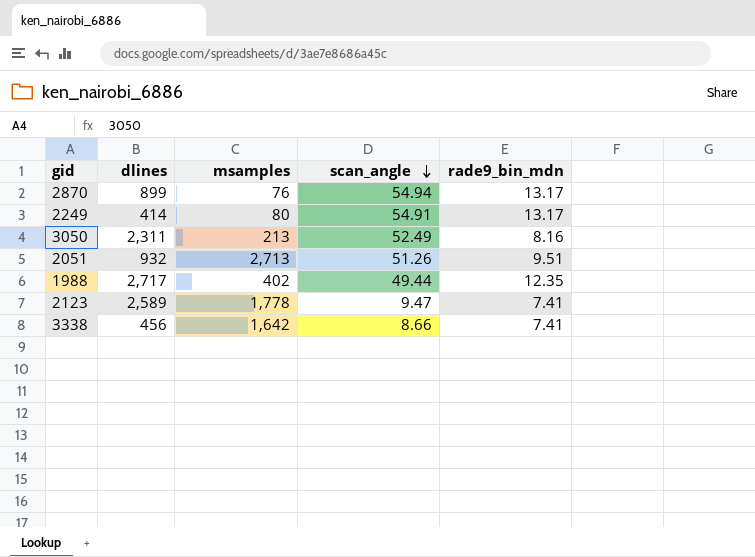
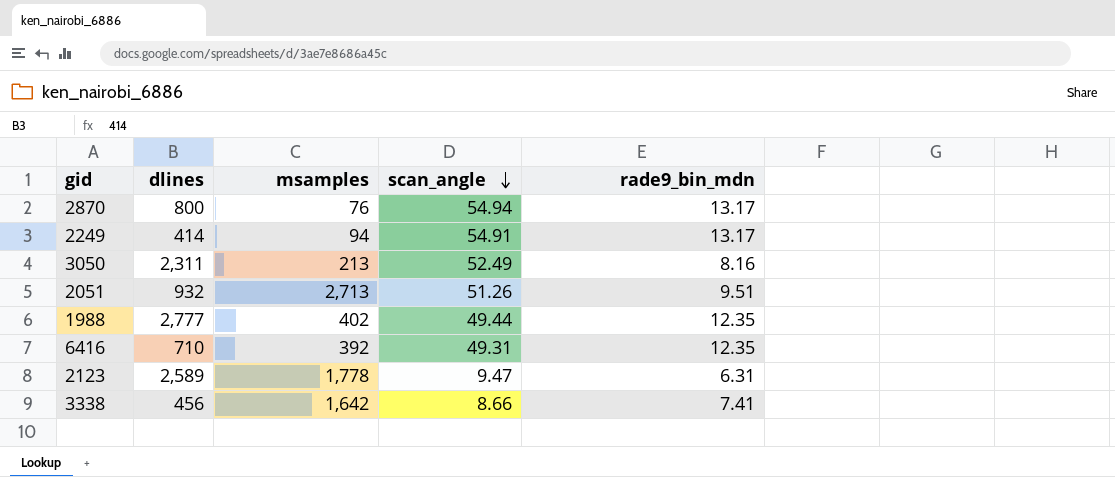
2870 | dlines: 899 -> 800
2249 | msamples: 80 -> 94
1988 | dlines: 2,717 -> 2,777
row 6416: none -> 710 | 392 | 49.31 | 12.35
2123 | rade9_bin_mdn: 7.41 -> 6.31

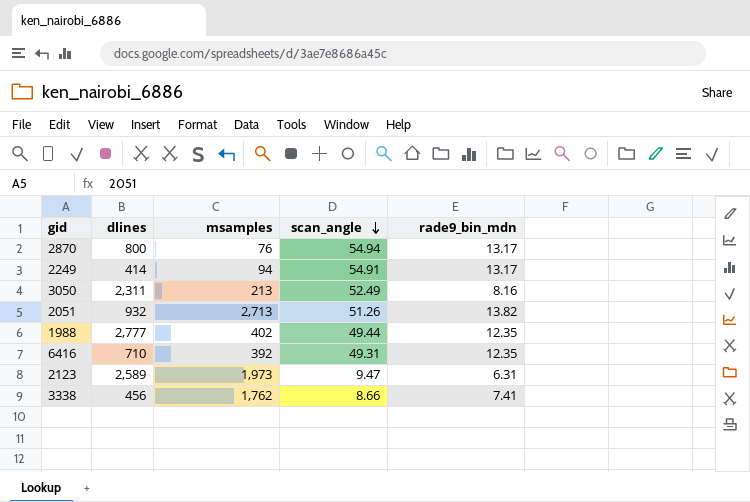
2051 | rade9_bin_mdn: 9.51 -> 13.82
2123 | msamples: 1,778 -> 1,973
3338 | msamples: 1,642 -> 1,762

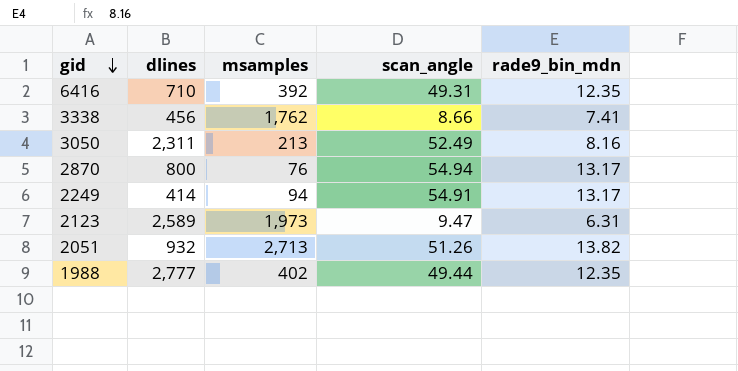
row order: scan_angle descending -> gid descending

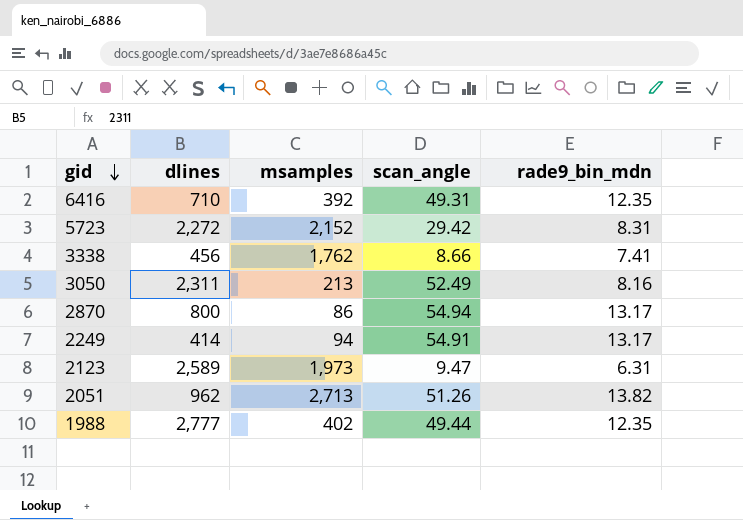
row 5723: none -> 2,272 | 2,152 | 29.42 | 8.31
2870 | msamples: 76 -> 86
2051 | dlines: 932 -> 962

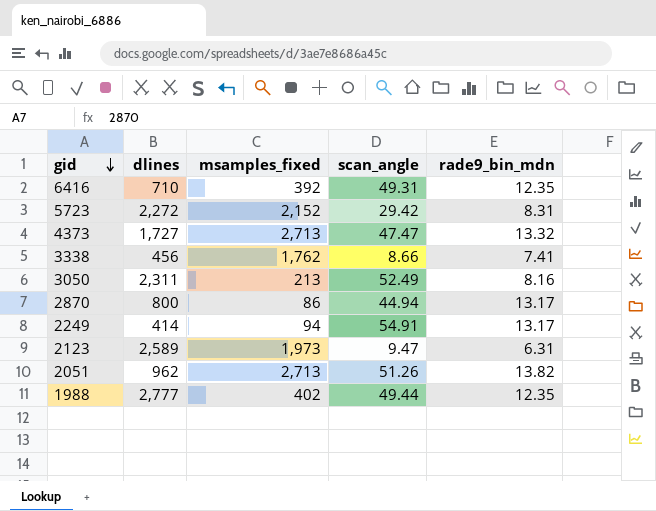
column name: msamples -> msamples_fixed
row 4373: none -> 1,727 | 2,713 | 47.47 | 13.32
2870 | scan_angle: 54.94 -> 44.94

